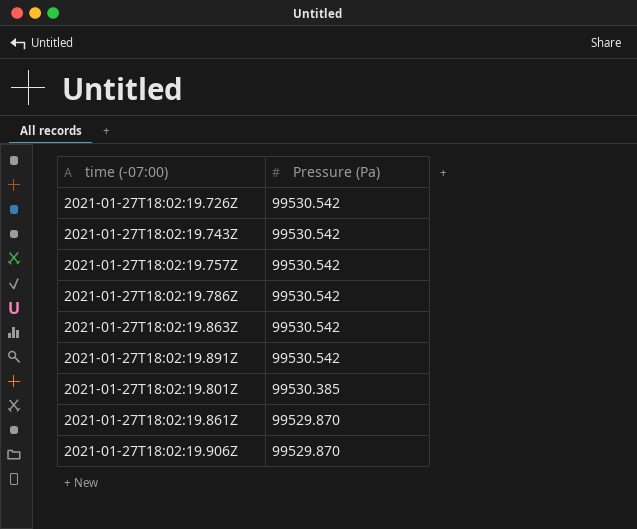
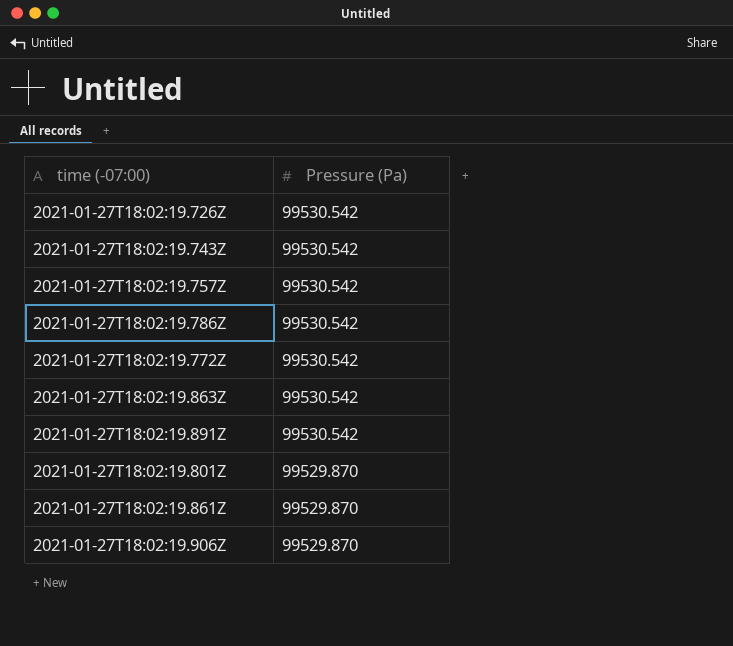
row 2021-01-27T18:02:19.772Z: none -> 99530.542
2021-01-27T18:02:19.801Z | Pressure (Pa): 99530.385 -> 99529.870

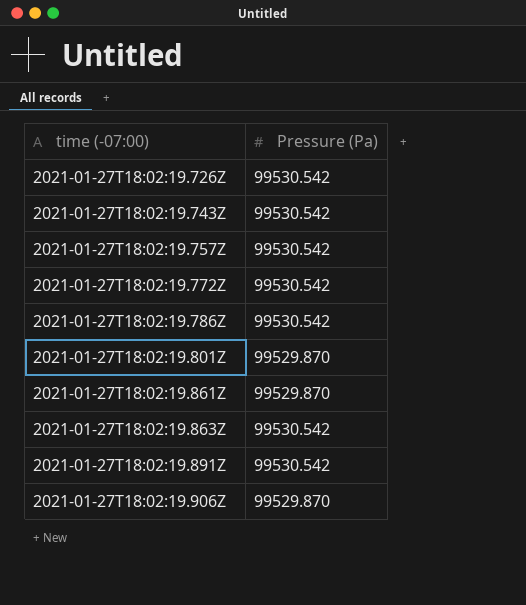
row order: Pressure (Pa) descending -> time (-07:00) ascending

